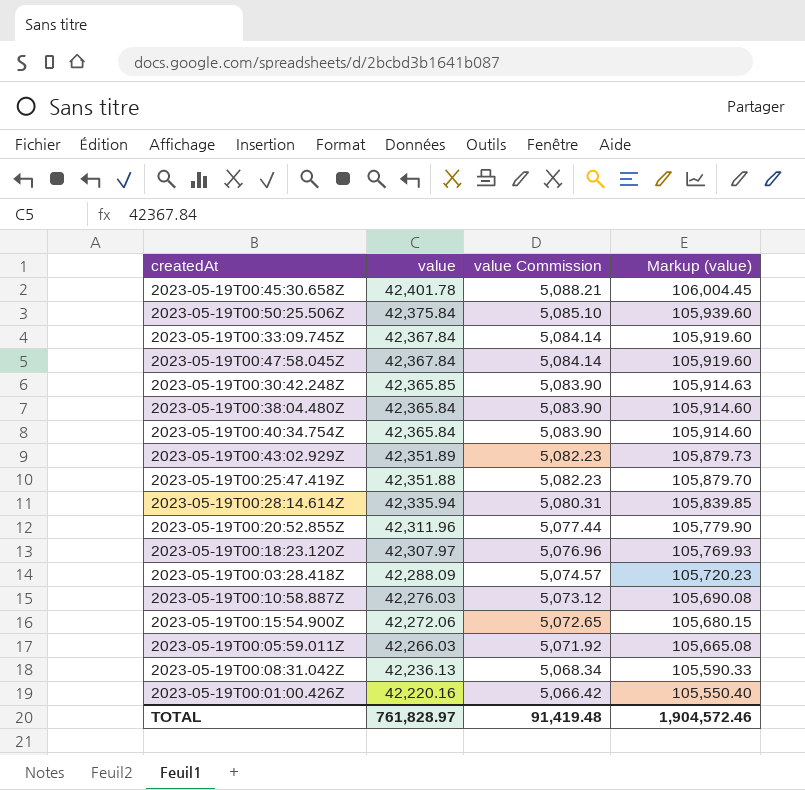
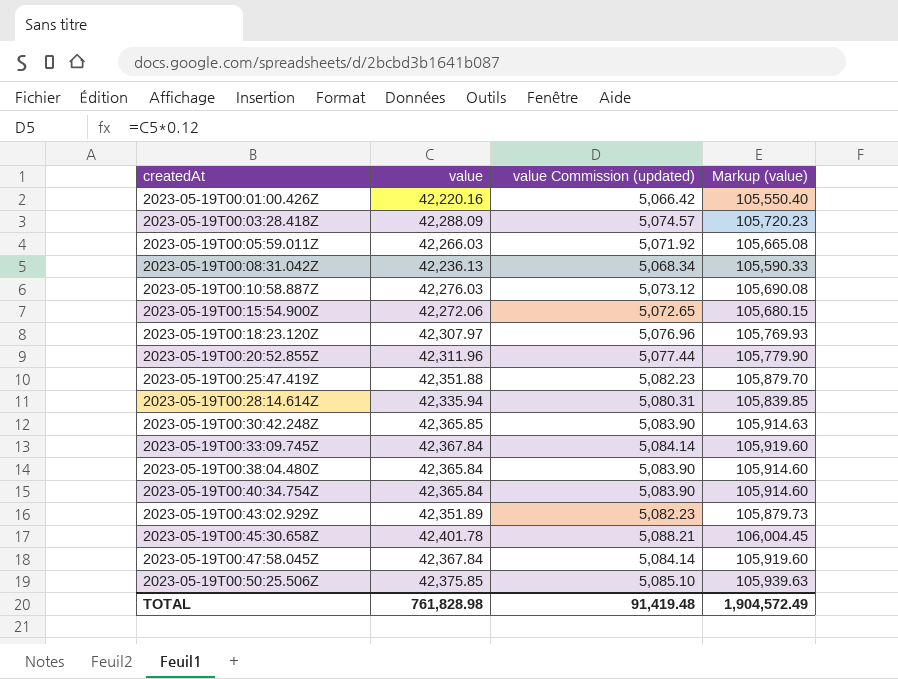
row order: value descending -> createdAt ascending
column name: value Commission -> value Commission (updated)
2023-05-19T00:50:25.506Z | value: 42,375.84 -> 42,375.85
2023-05-19T00:50:25.506Z | Markup (value): 105,939.60 -> 105,939.63
TOTAL | value: 761,828.97 -> 761,828.98
TOTAL | Markup (value): 1,904,572.46 -> 1,904,572.49

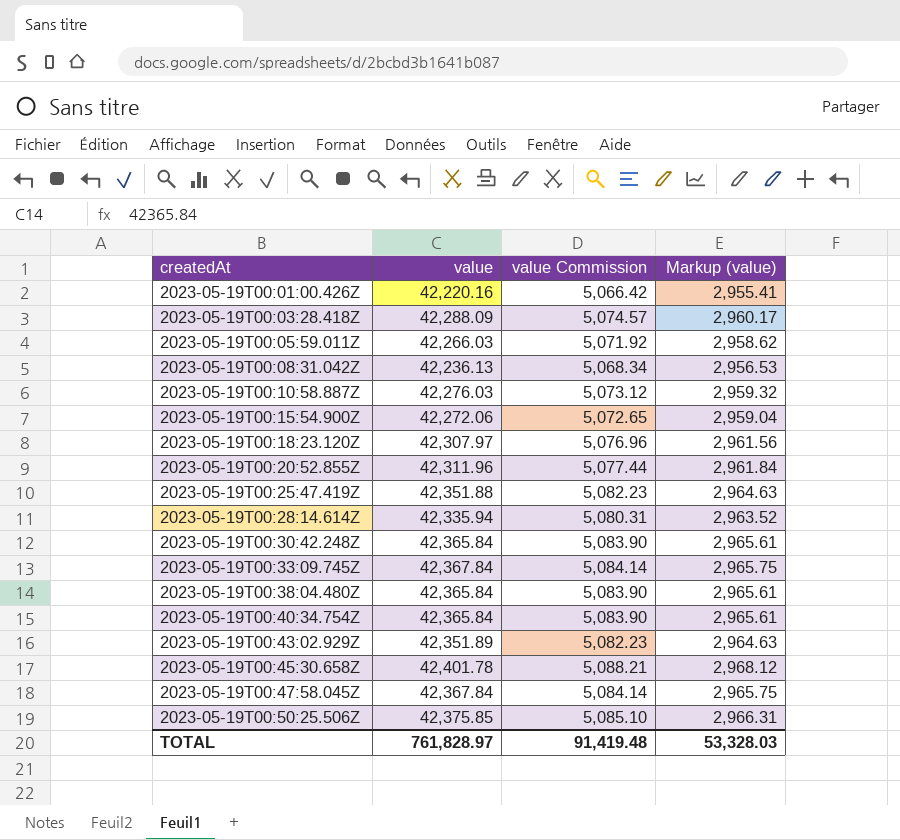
column name: value Commission (updated) -> value Commission
column Markup (value) | formula: [value] * 2.5 -> [value] * 0.07
2023-05-19T00:30:42.248Z | value: 42,365.85 -> 42,365.84
TOTAL | value: 761,828.98 -> 761,828.97
TOTAL | Markup (value): 1,904,572.49 -> 53,328.03

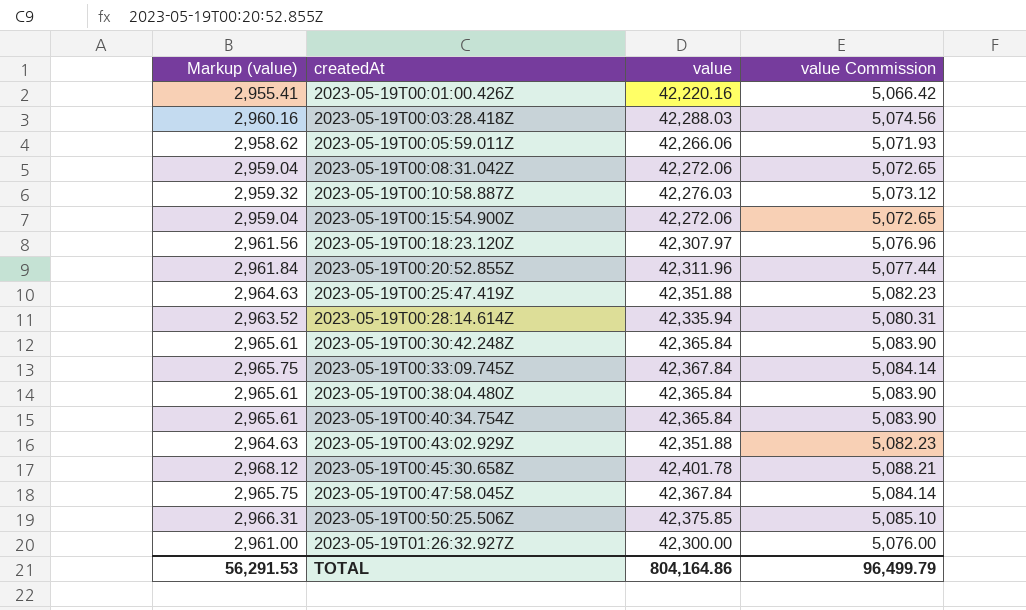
column Markup (value) | position: 4 -> 1
2023-05-19T00:03:28.418Z | Markup (value): 2,960.17 -> 2,960.16
2023-05-19T00:03:28.418Z | value: 42,288.09 -> 42,288.03
2023-05-19T00:03:28.418Z | value Commission: 5,074.57 -> 5,074.56
2023-05-19T00:05:59.011Z | value: 42,266.03 -> 42,266.06
2023-05-19T00:05:59.011Z | value Commission: 5,071.92 -> 5,071.93
2023-05-19T00:08:31.042Z | Markup (value): 2,956.53 -> 2,959.04
2023-05-19T00:08:31.042Z | value: 42,236.13 -> 42,272.06
2023-05-19T00:08:31.042Z | value Commission: 5,068.34 -> 5,072.65
2023-05-19T00:43:02.929Z | value: 42,351.89 -> 42,351.88
row 2023-05-19T01:26:32.927Z: none -> 2,961.00 | 42,300.00 | 5,076.00
TOTAL | Markup (value): 53,328.03 -> 56,291.53
TOTAL | value: 761,828.97 -> 804,164.86
TOTAL | value Commission: 91,419.48 -> 96,499.79

